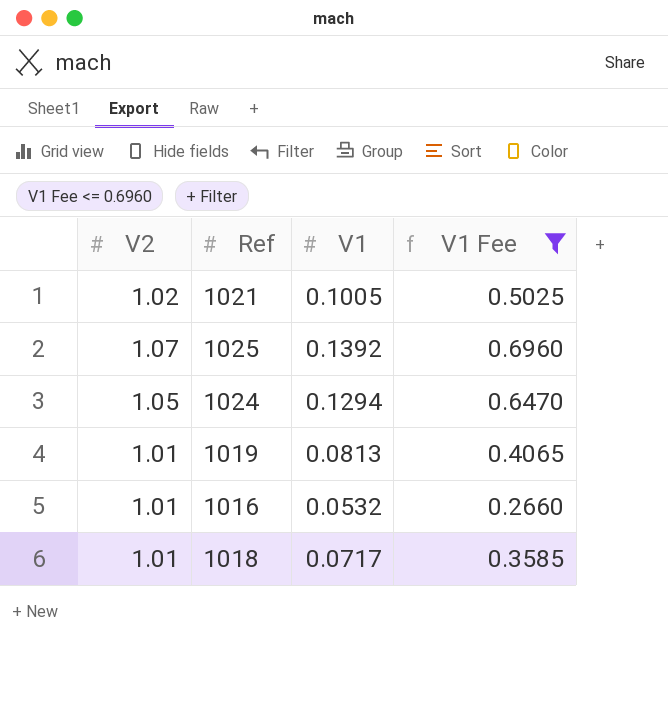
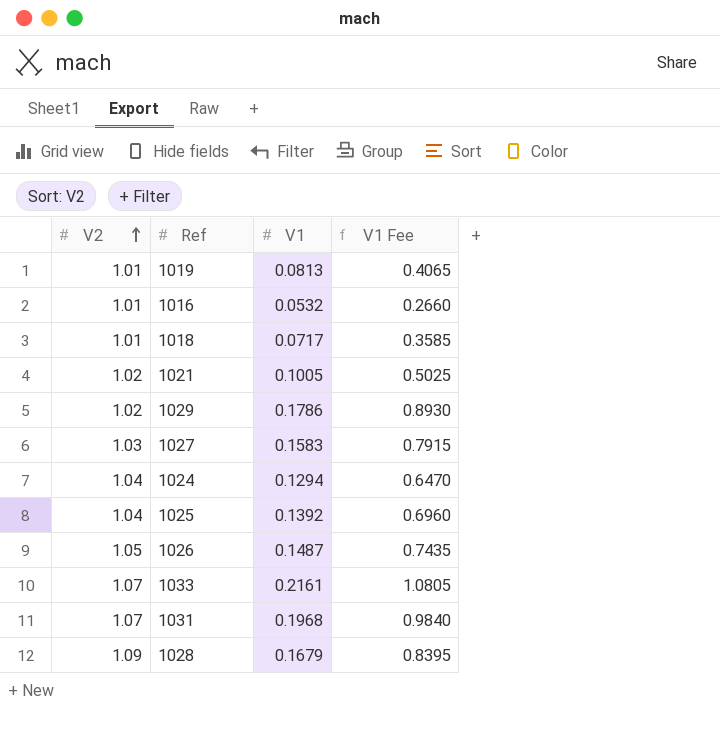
filter: V1 Fee <= 0.6960 -> none
row order: none -> V2 ascending
1024 | V2: 1.05 -> 1.04
1025 | V2: 1.07 -> 1.04

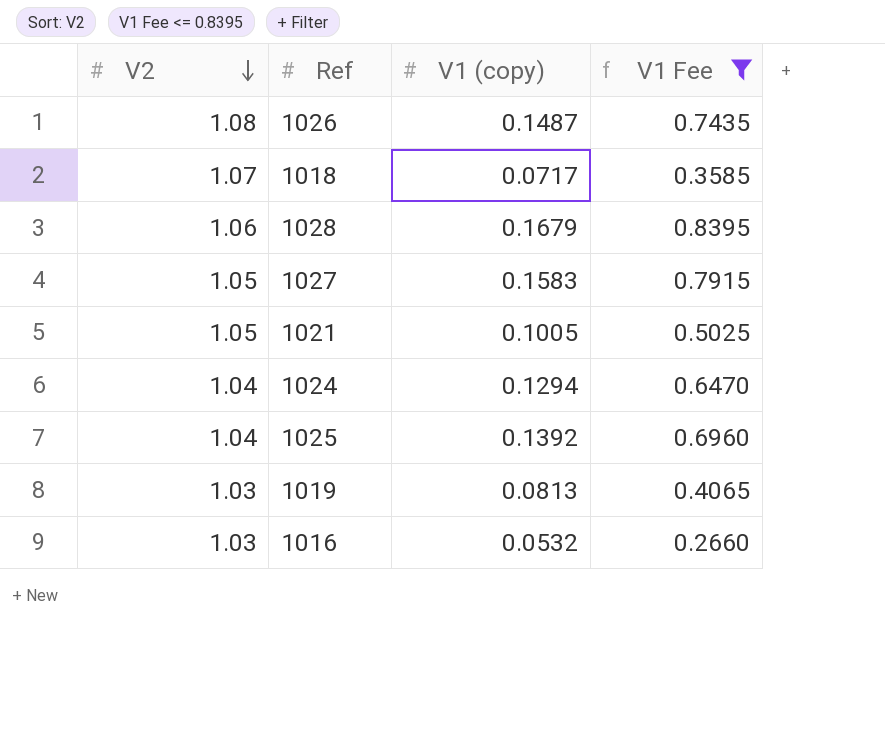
filter: none -> V1 Fee <= 0.8395
row order: V2 ascending -> V2 descending
column name: V1 -> V1 (copy)
1026 | V2: 1.05 -> 1.08
1018 | V2: 1.01 -> 1.07
1028 | V2: 1.09 -> 1.06
1027 | V2: 1.03 -> 1.05
1021 | V2: 1.02 -> 1.05
1019 | V2: 1.01 -> 1.03
1016 | V2: 1.01 -> 1.03

